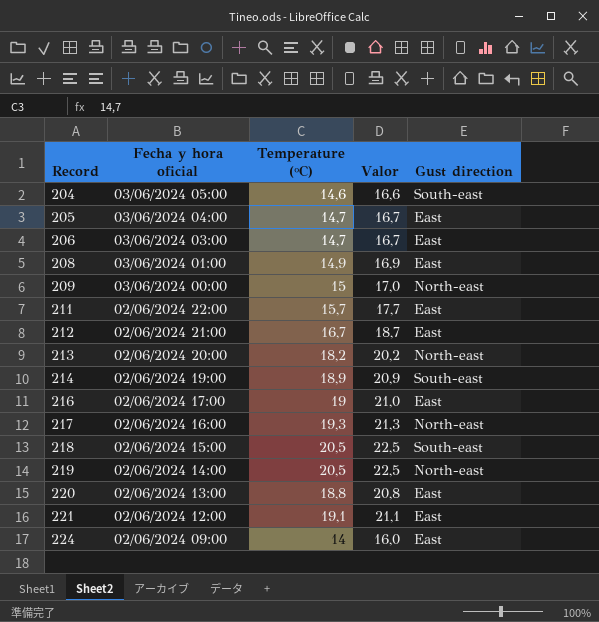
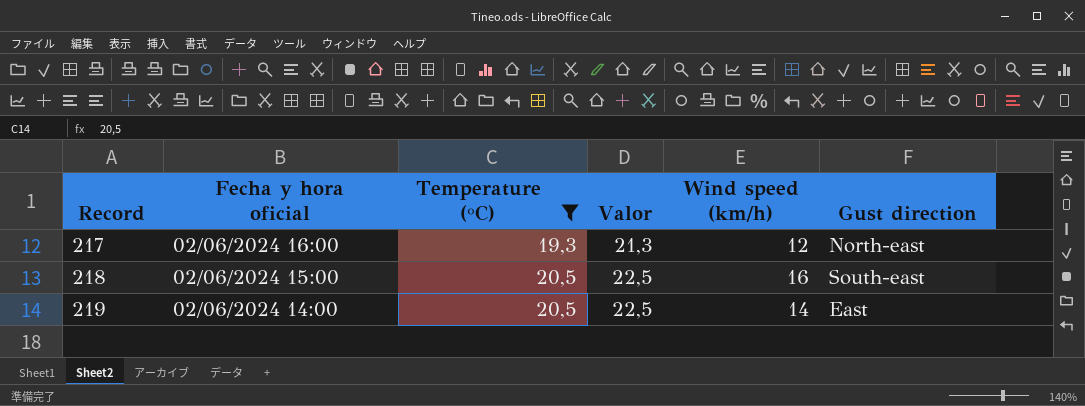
filter: none -> Temperature (ºC) >= 19,3
column Wind speed (km/h) | position: none -> 5
219 | Gust direction: North-east -> East

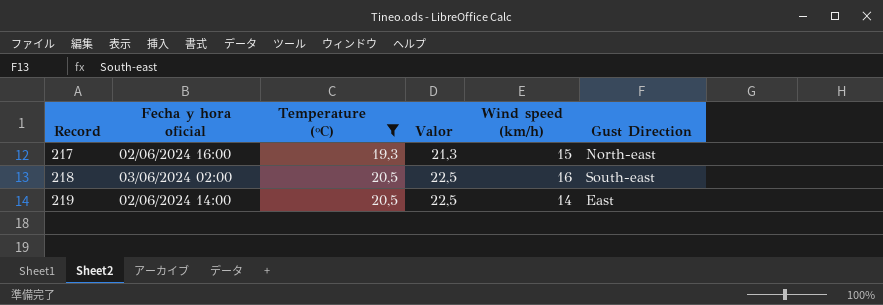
column name: Gust direction -> Gust Direction
217 | Wind speed (km/h): 12 -> 15
218 | Fecha y hora oficial: 02/06/2024 15:00 -> 03/06/2024 02:00

